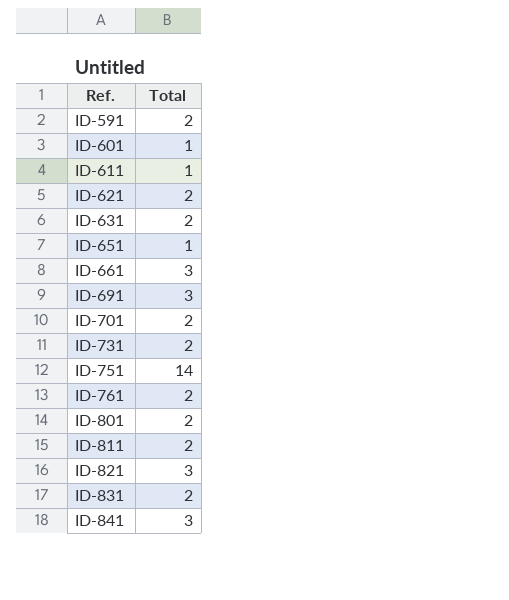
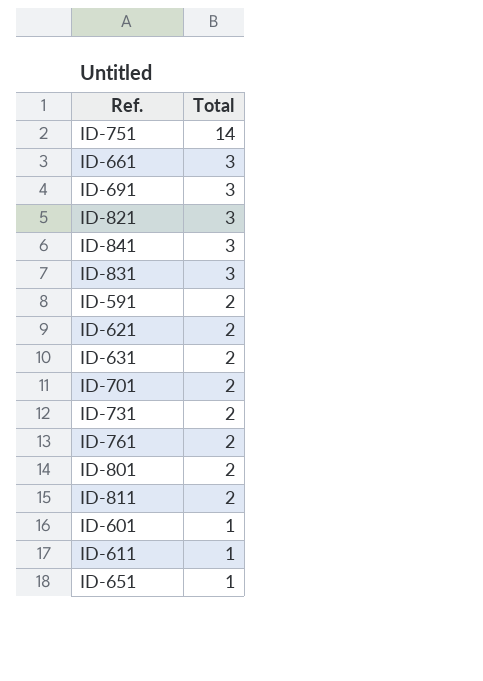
row order: Ref. ascending -> Total descending
ID-831 | Total: 2 -> 3

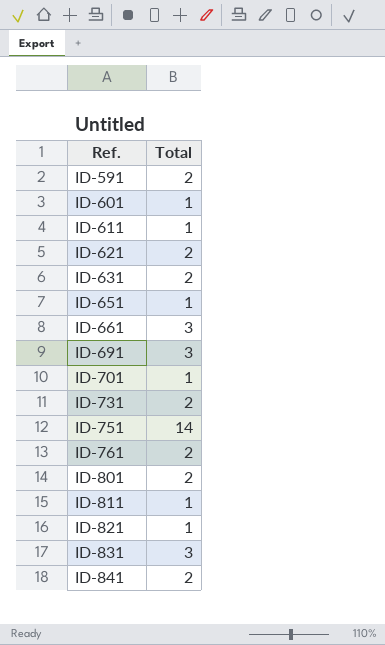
row order: Total descending -> Ref. ascending
ID-701 | Total: 2 -> 1
ID-811 | Total: 2 -> 1
ID-821 | Total: 3 -> 1
ID-841 | Total: 3 -> 2

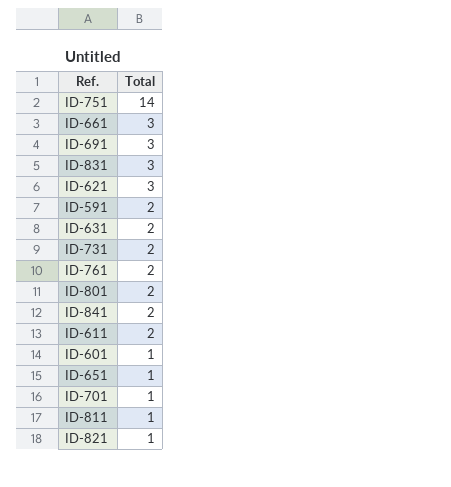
row order: Ref. ascending -> Total descending
ID-621 | Total: 2 -> 3
ID-611 | Total: 1 -> 2

